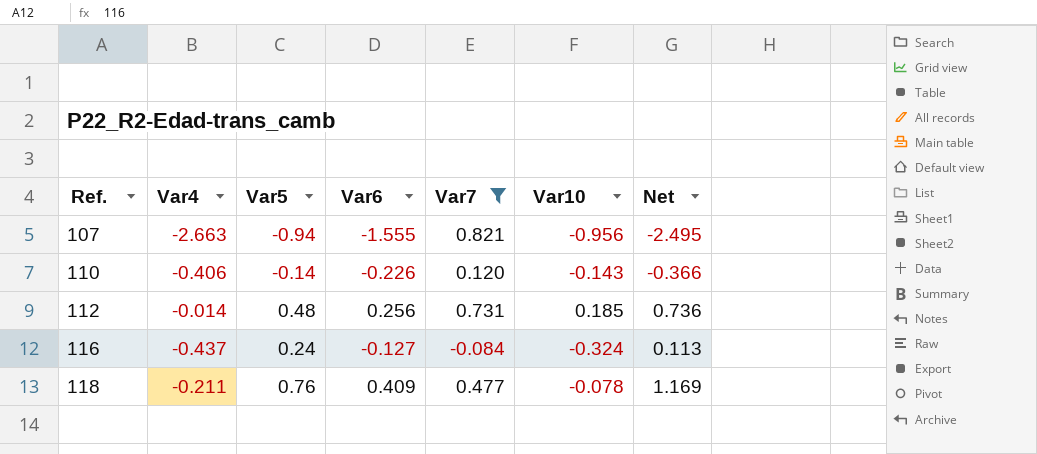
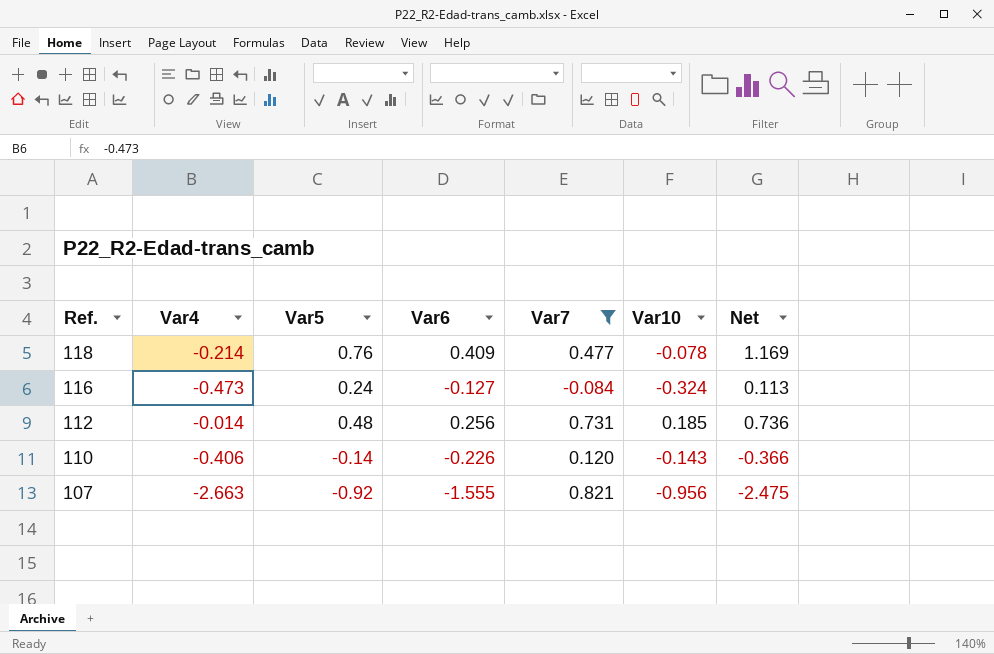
row order: Ref. ascending -> Ref. descending
118 | Var4: -0.211 -> -0.214
116 | Var4: -0.437 -> -0.473
107 | Var5: -0.94 -> -0.92
107 | Net: -2.495 -> -2.475

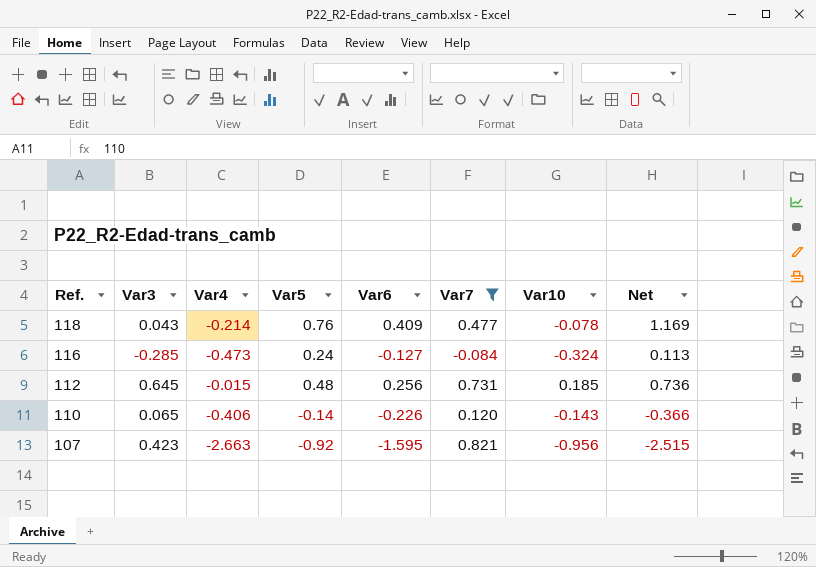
column Var3 | position: none -> 2
112 | Var4: -0.014 -> -0.015
107 | Var6: -1.555 -> -1.595
107 | Net: -2.475 -> -2.515

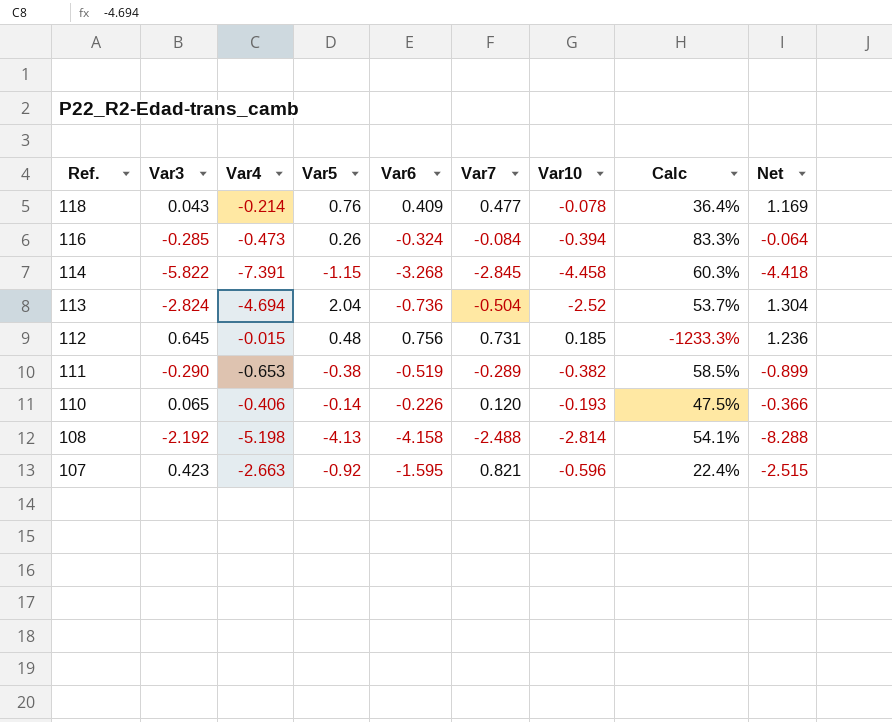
filter: Var7 >= -0.084 -> none
column Calc | formula: none -> [Var10] / [Var4]
116 | Var5: 0.24 -> 0.26
116 | Var6: -0.127 -> -0.324
116 | Var10: -0.324 -> -0.394
116 | Net: 0.113 -> -0.064
112 | Var6: 0.256 -> 0.756
112 | Net: 0.736 -> 1.236
110 | Var10: -0.143 -> -0.193
107 | Var10: -0.956 -> -0.596

